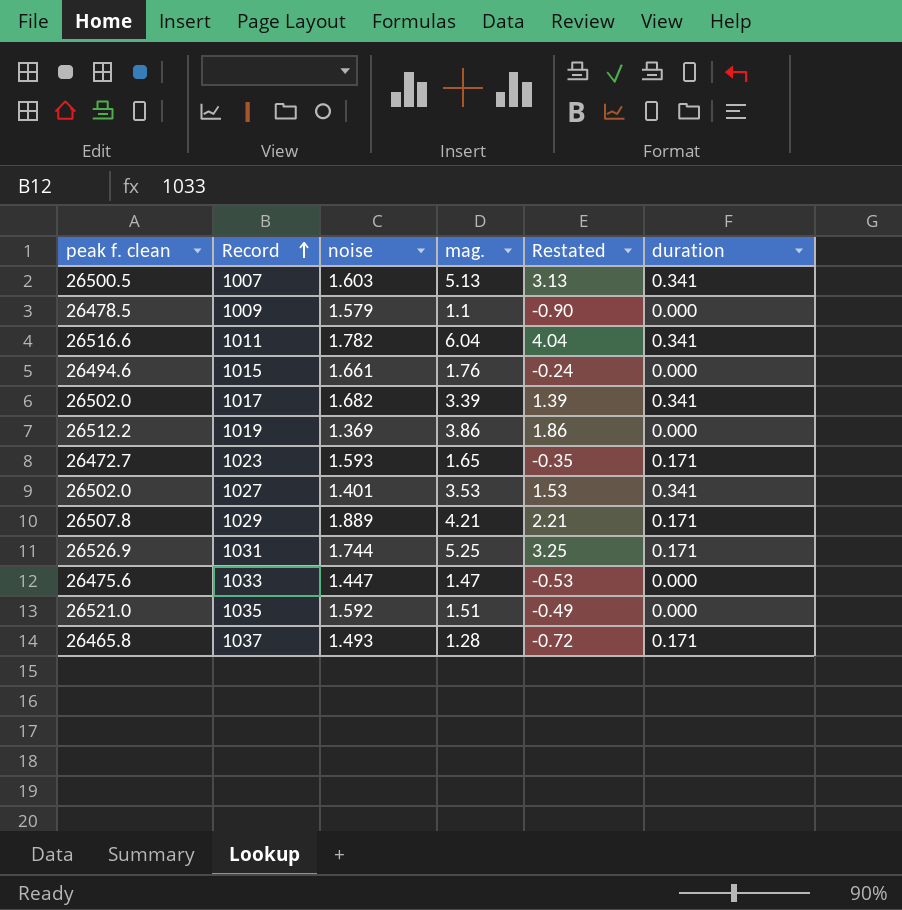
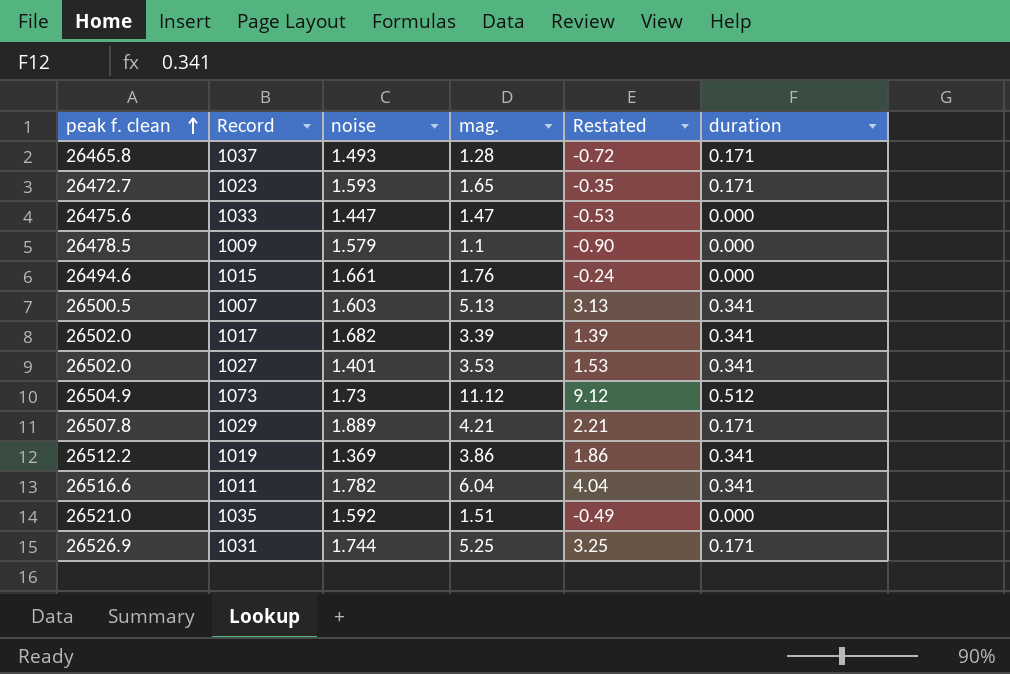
row order: Record ascending -> peak f. clean ascending
row 1073: none -> 26504.9 | 1.73 | 11.12 | 9.12 | 0.512
1019 | duration: 0.000 -> 0.341

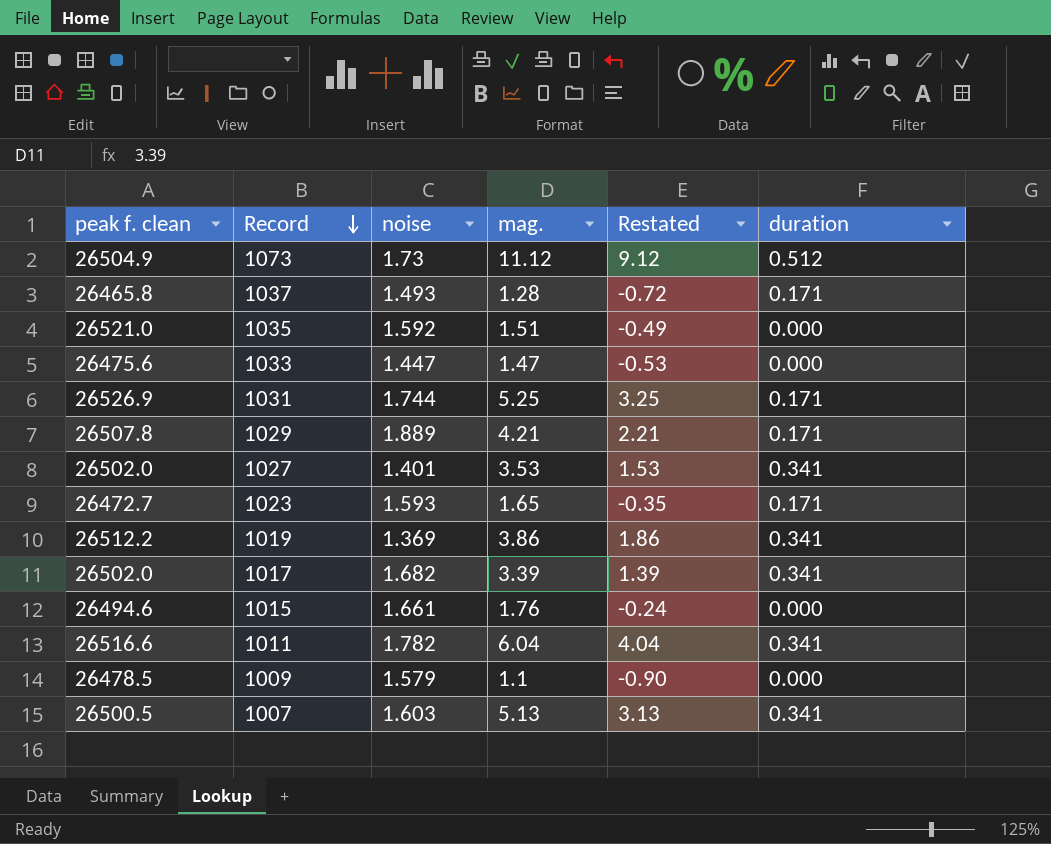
row order: peak f. clean ascending -> Record descending

